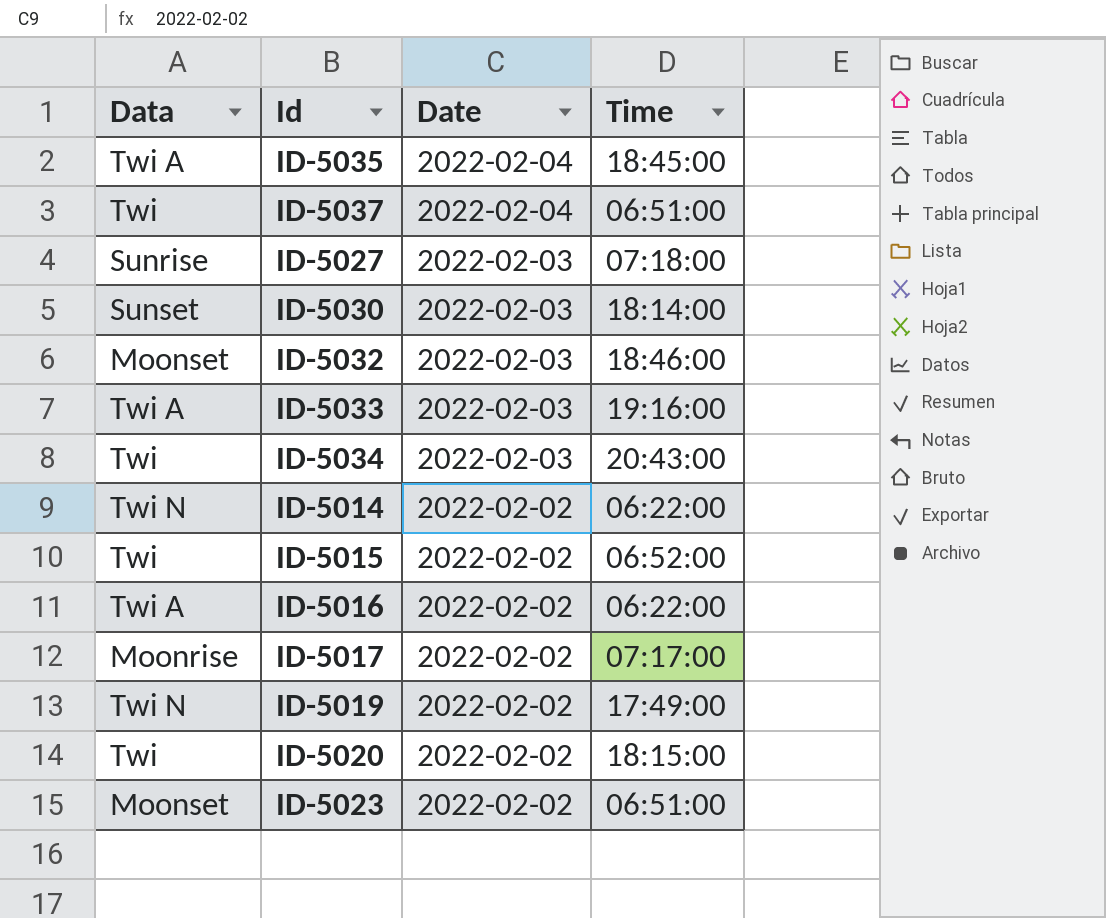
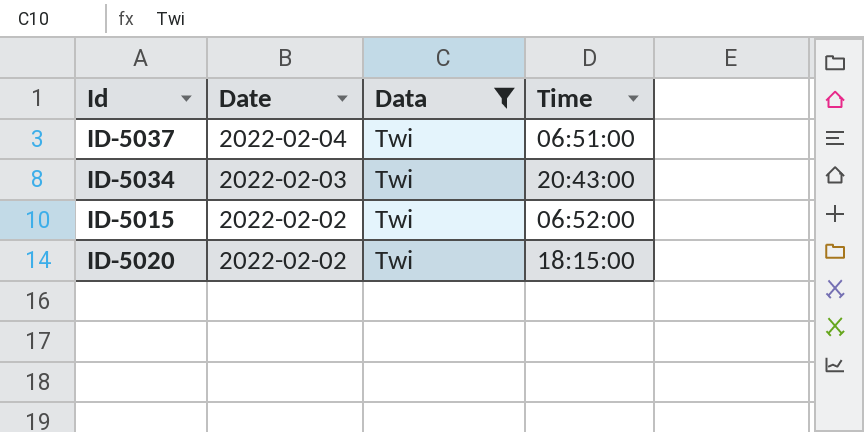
filter: none -> Data = Twi
column Data | position: 1 -> 3

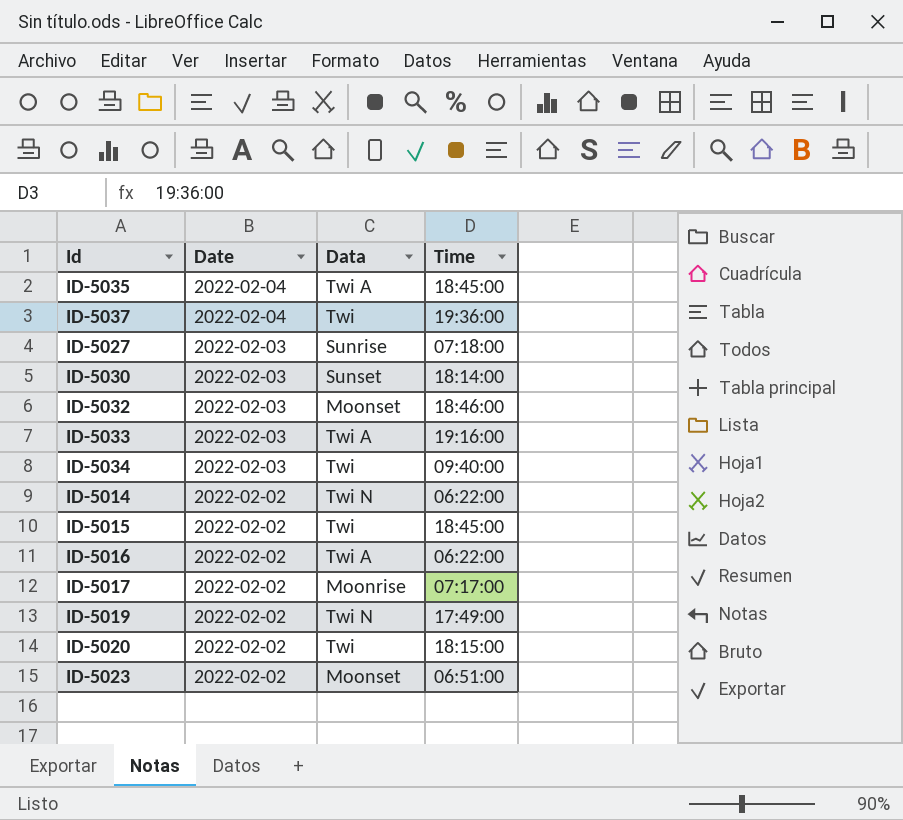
filter: Data = Twi -> none
ID-5037 | Time: 06:51:00 -> 19:36:00
ID-5034 | Time: 20:43:00 -> 09:40:00
ID-5015 | Time: 06:52:00 -> 18:45:00

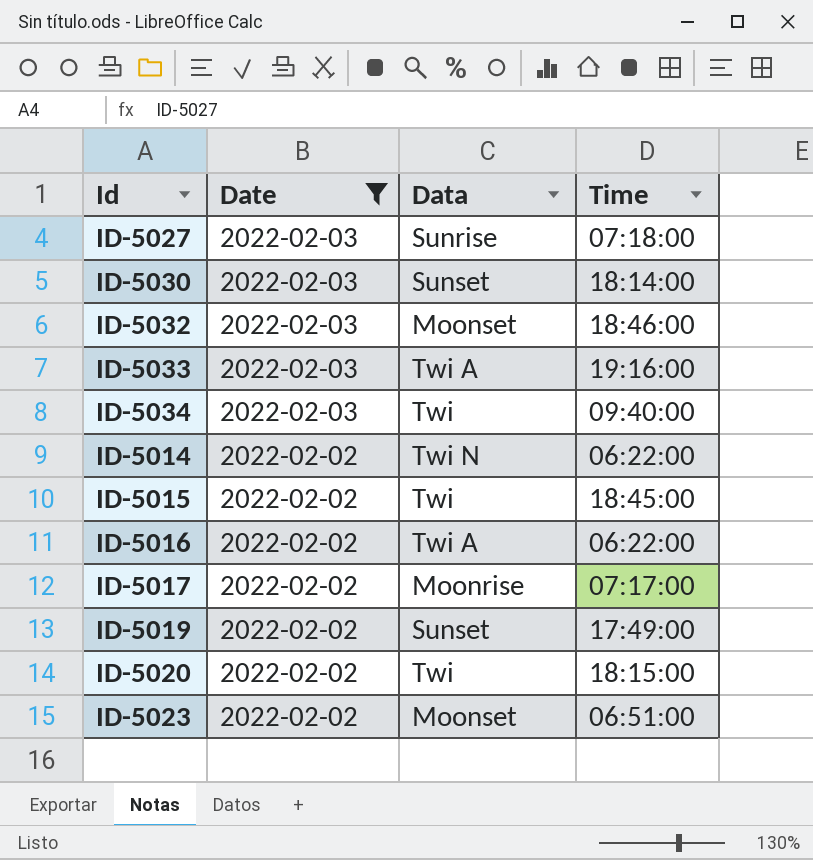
filter: none -> Date != 2022-02-04
ID-5019 | Data: Twi N -> Sunset

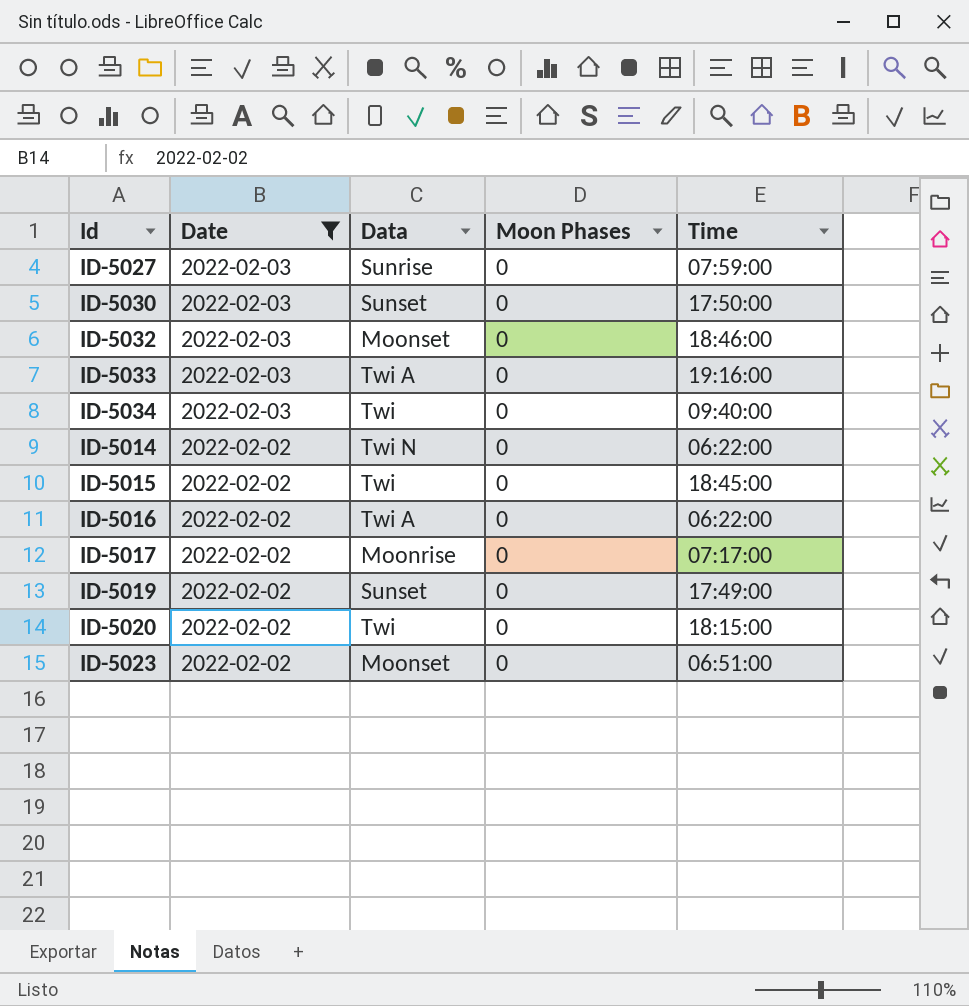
column Moon Phases | position: none -> 4
ID-5027 | Time: 07:18:00 -> 07:59:00
ID-5030 | Time: 18:14:00 -> 17:50:00

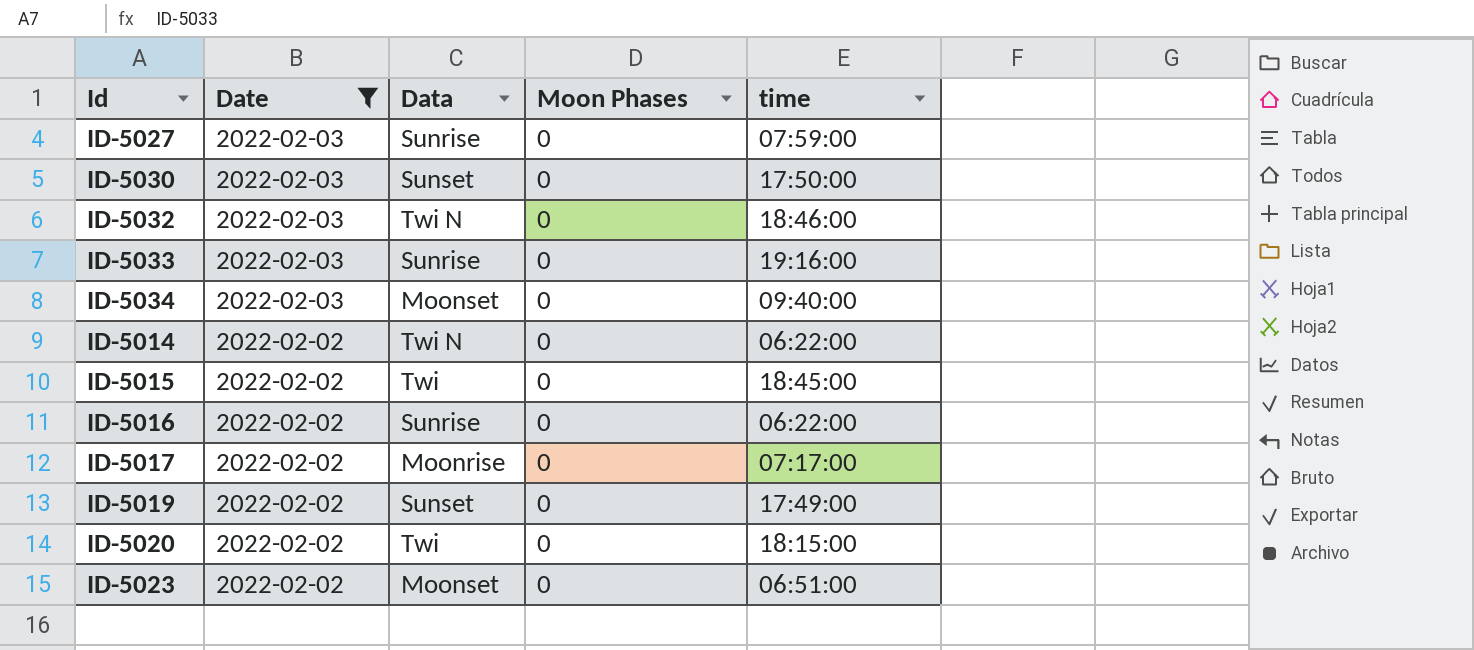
column name: Time -> time
ID-5032 | Data: Moonset -> Twi N
ID-5033 | Data: Twi A -> Sunrise
ID-5034 | Data: Twi -> Moonset
ID-5016 | Data: Twi A -> Sunrise

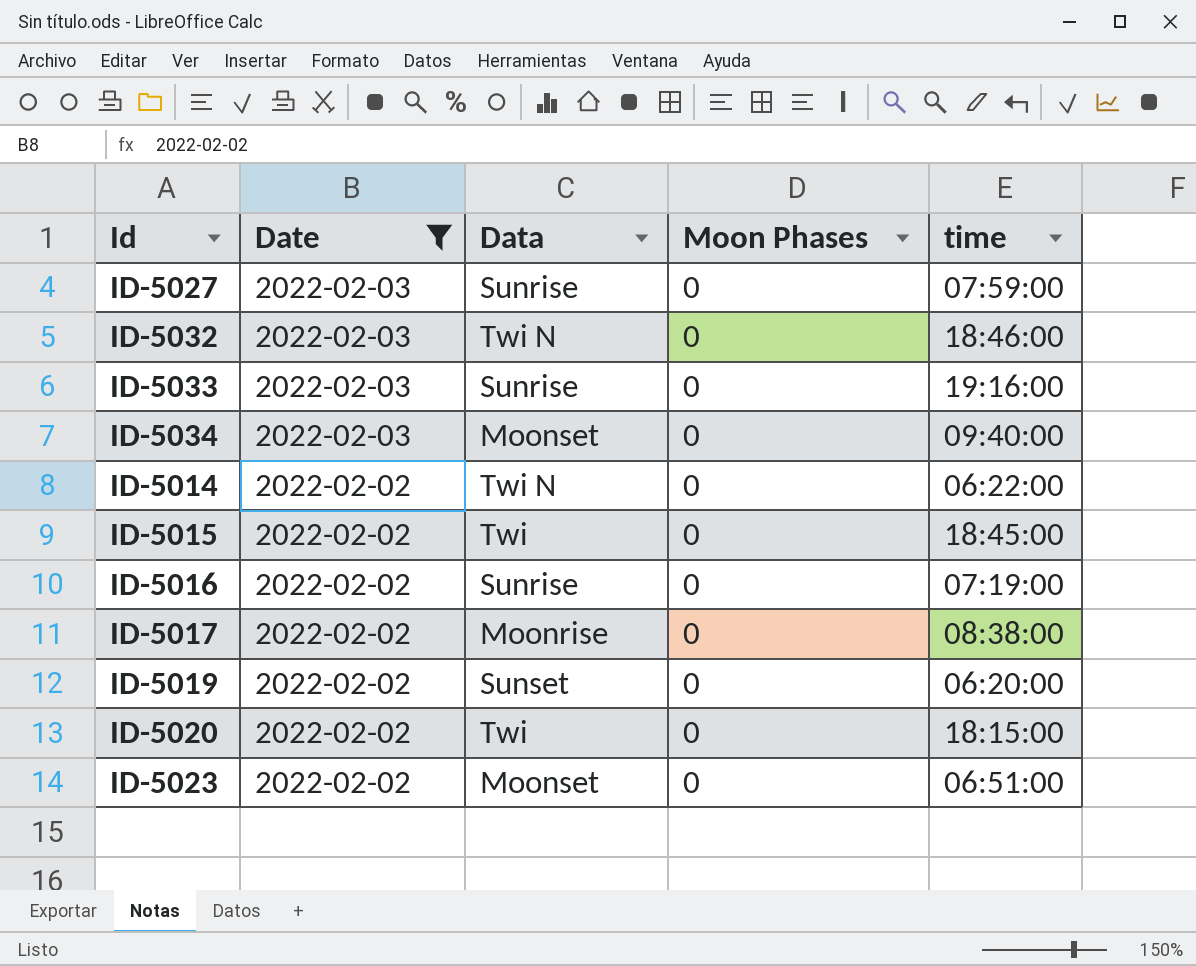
row ID-5030: 2022-02-03 | Sunset | 0 | 17:50:00 -> none
ID-5016 | time: 06:22:00 -> 07:19:00
ID-5017 | time: 07:17:00 -> 08:38:00
ID-5019 | time: 17:49:00 -> 06:20:00

